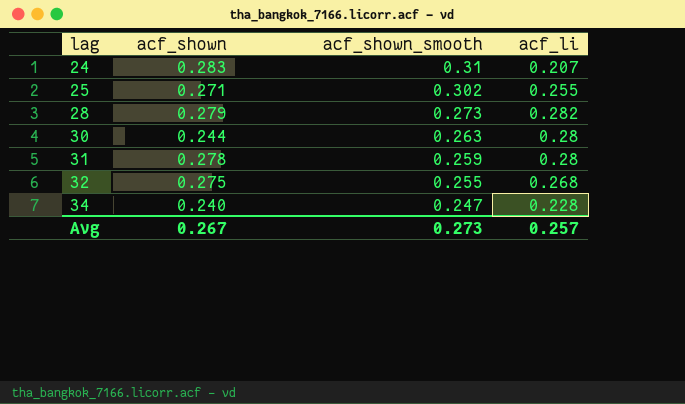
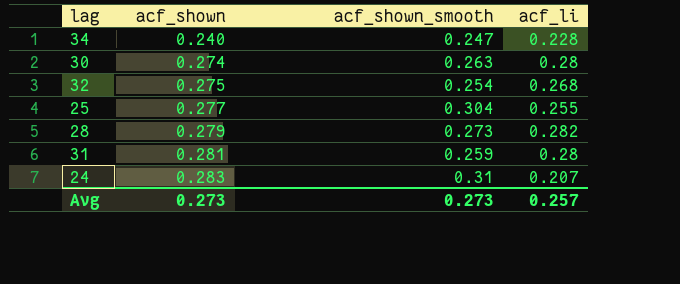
row order: lag ascending -> acf_shown ascending
30 | acf_shown: 0.244 -> 0.274
32 | acf_shown_smooth: 0.255 -> 0.254
25 | acf_shown: 0.271 -> 0.277
25 | acf_shown_smooth: 0.302 -> 0.304
31 | acf_shown: 0.278 -> 0.281
Avg | acf_shown: 0.267 -> 0.273

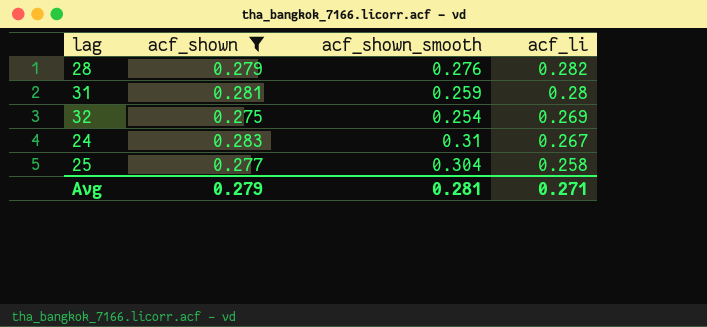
filter: none -> acf_shown >= 0.275
row order: acf_shown ascending -> acf_li descending
28 | acf_shown_smooth: 0.273 -> 0.276
32 | acf_li: 0.268 -> 0.269
24 | acf_li: 0.207 -> 0.267
25 | acf_li: 0.255 -> 0.258
Avg | acf_shown: 0.273 -> 0.279
Avg | acf_shown_smooth: 0.273 -> 0.281
Avg | acf_li: 0.257 -> 0.271

